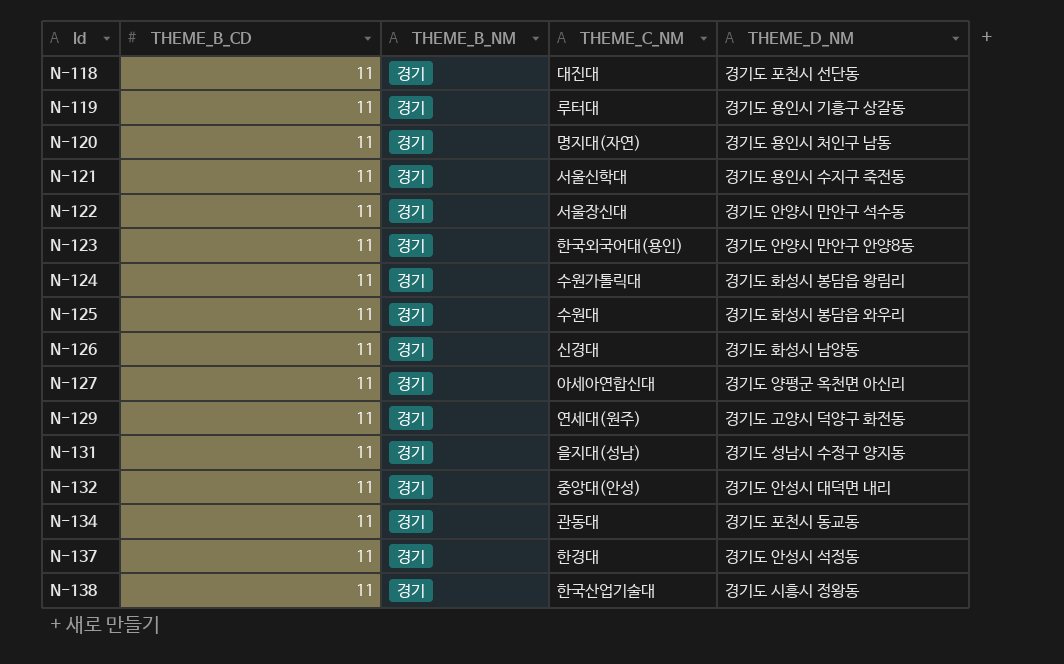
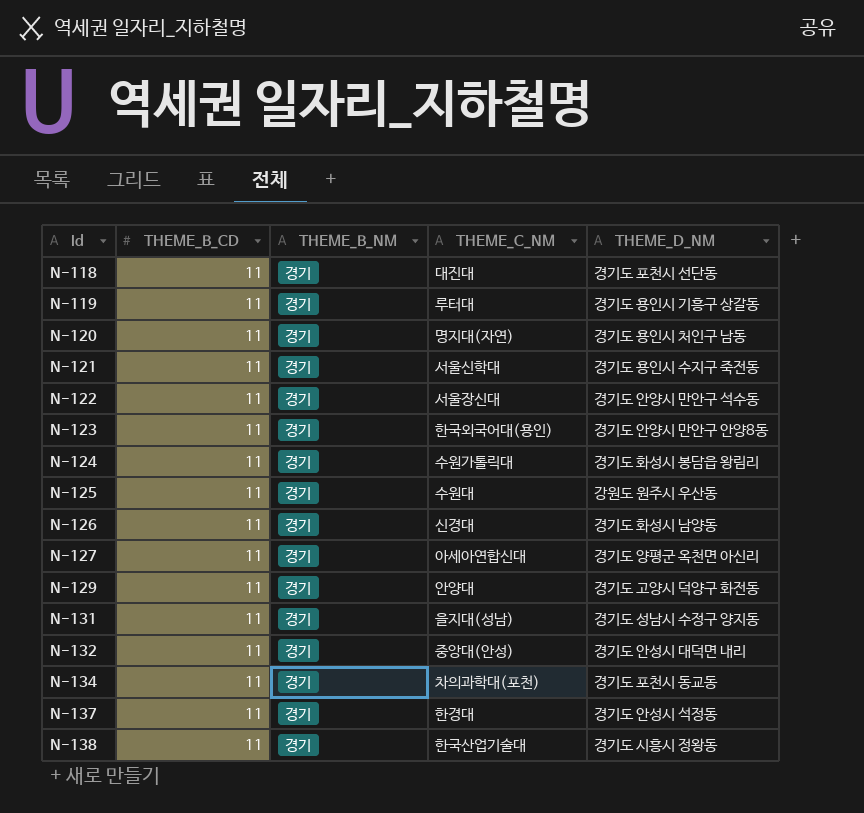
N-125 | THEME_D_NM: 경기도 화성시 봉담읍 와우리 -> 강원도 원주시 우산동
N-129 | THEME_C_NM: 연세대(원주) -> 안양대
N-134 | THEME_C_NM: 관동대 -> 차의과학대(포천)

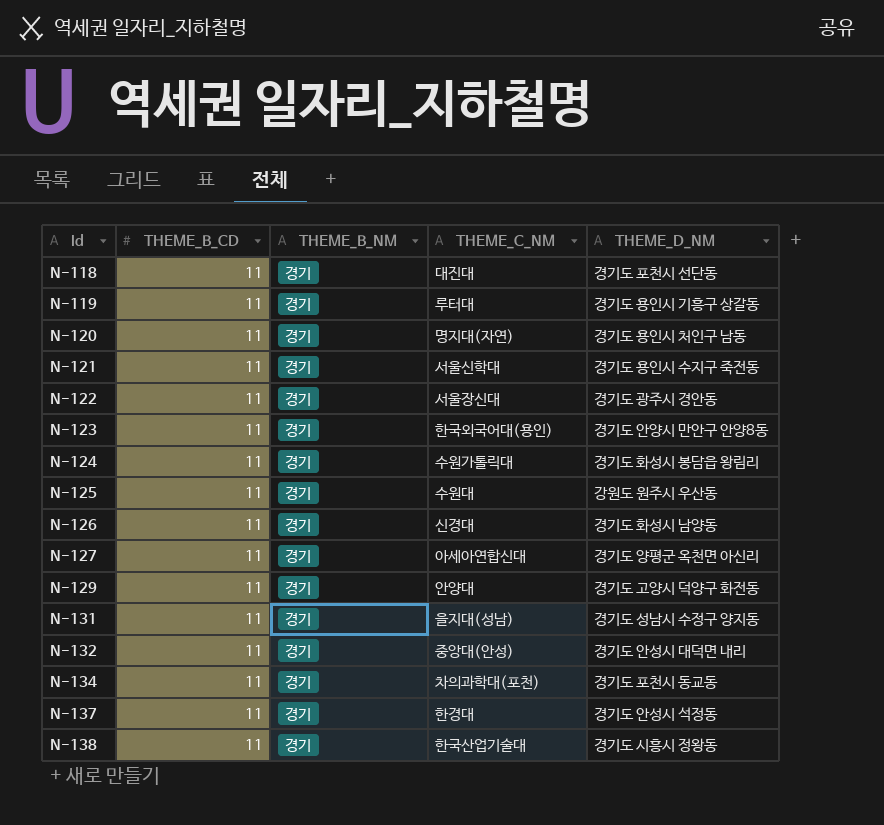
N-122 | THEME_D_NM: 경기도 안양시 만안구 석수동 -> 경기도 광주시 경안동

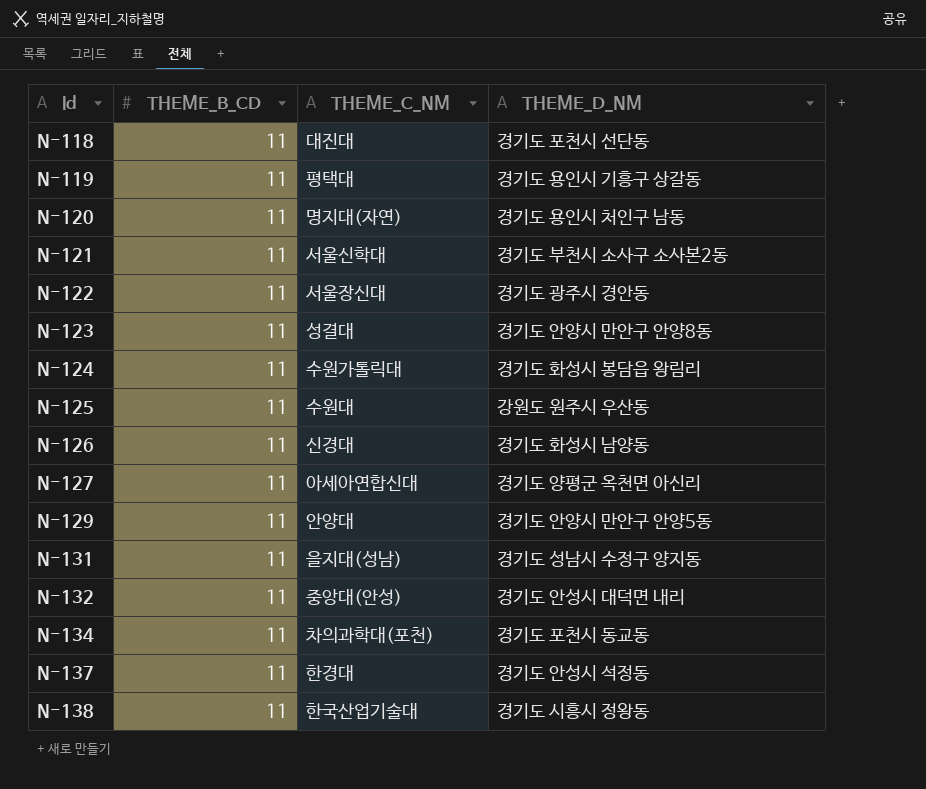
column THEME_B_NM | position: 3 -> none
N-119 | THEME_C_NM: 루터대 -> 평택대
N-121 | THEME_D_NM: 경기도 용인시 수지구 죽전동 -> 경기도 부천시 소사구 소사본2동
N-123 | THEME_C_NM: 한국외국어대(용인) -> 성결대
N-129 | THEME_D_NM: 경기도 고양시 덕양구 화전동 -> 경기도 안양시 만안구 안양5동

